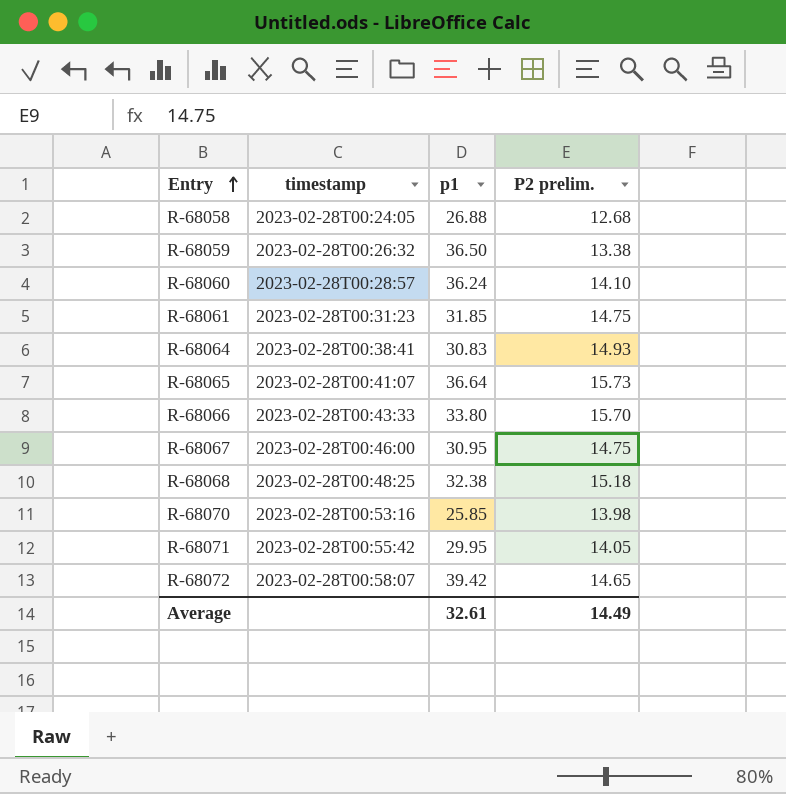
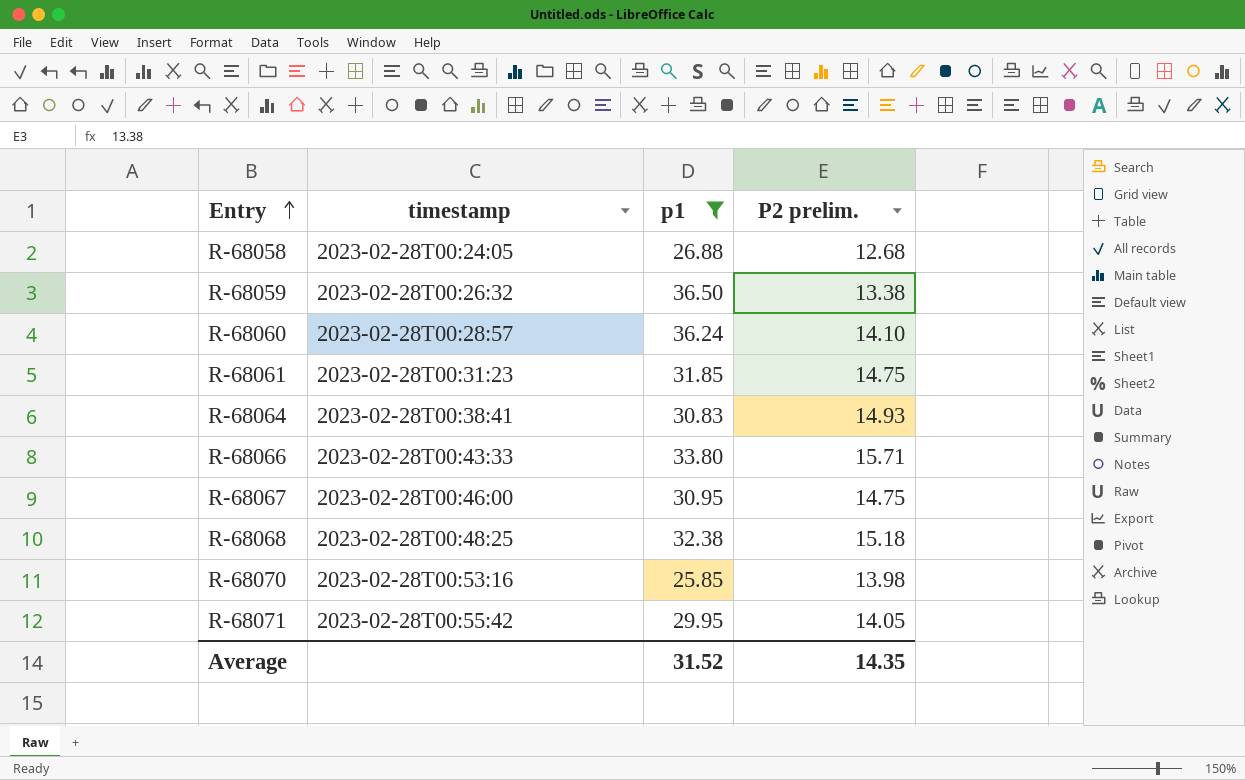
filter: none -> p1 <= 36.50
R-68066 | P2 prelim.: 15.70 -> 15.71
Average | p1: 32.61 -> 31.52
Average | P2 prelim.: 14.49 -> 14.35

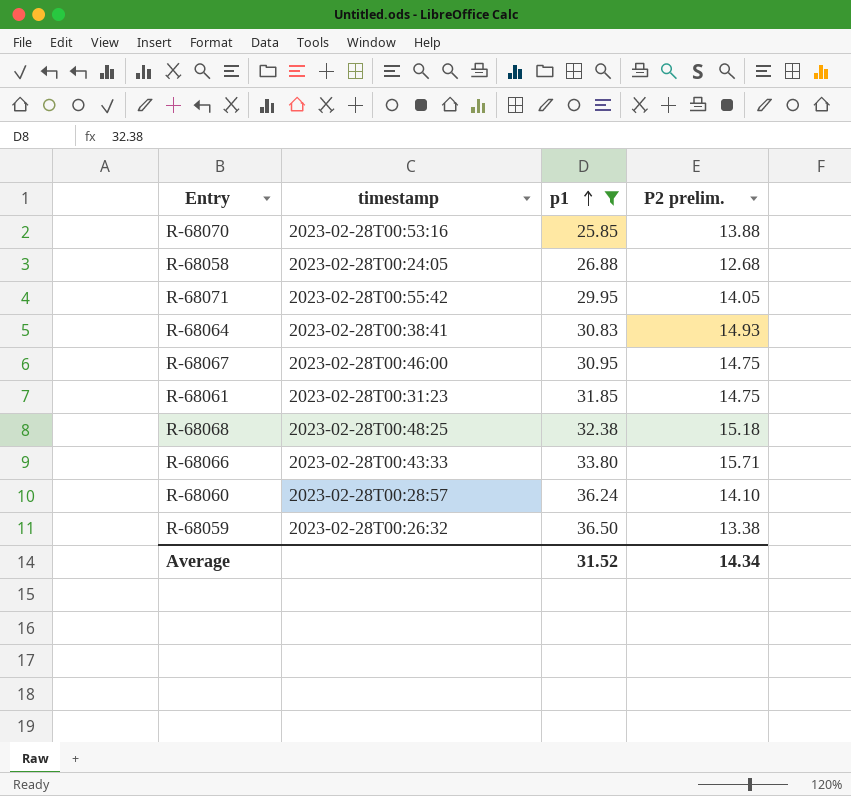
row order: Entry ascending -> p1 ascending
R-68070 | P2 prelim.: 13.98 -> 13.88
Average | P2 prelim.: 14.35 -> 14.34

